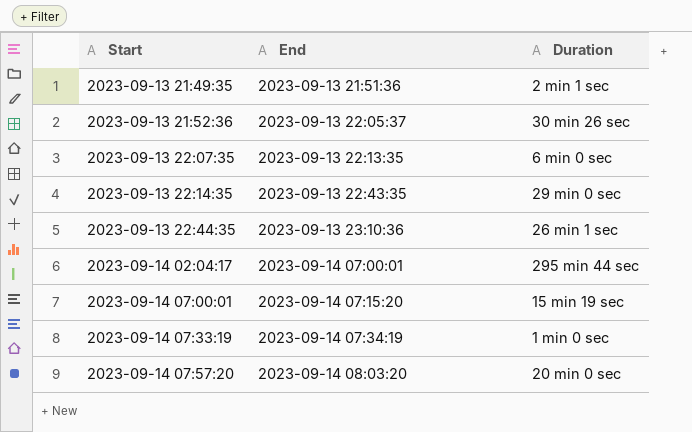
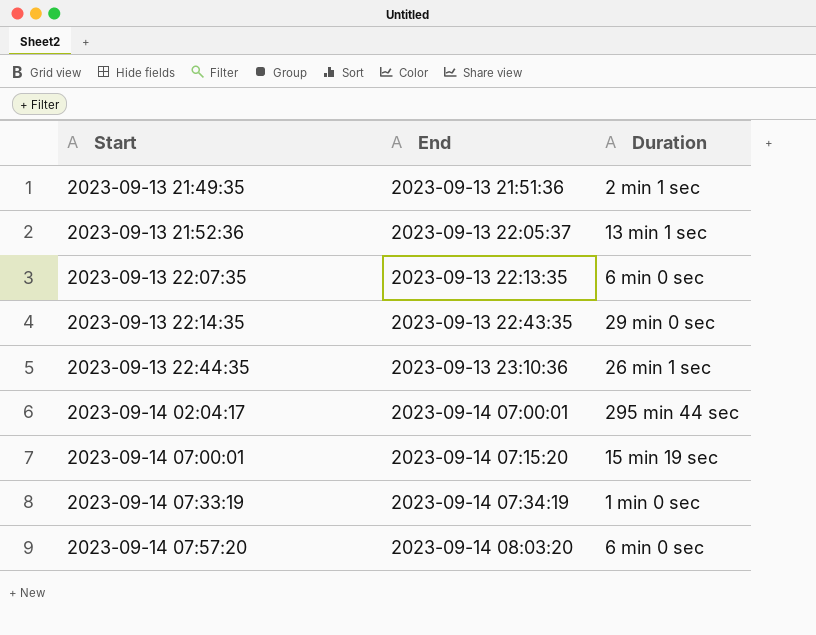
2023-09-13 21:52:36 | Duration: 30 min 26 sec -> 13 min 1 sec
2023-09-14 07:57:20 | Duration: 20 min 0 sec -> 6 min 0 sec

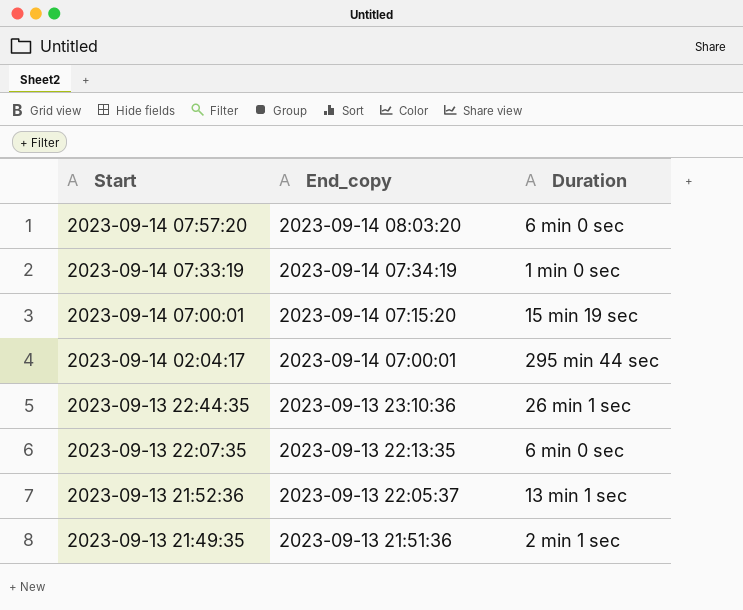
row order: Start ascending -> Start descending
column name: End -> End_copy
row 2023-09-13 22:14:35: 2023-09-13 22:43:35 | 29 min 0 sec -> none

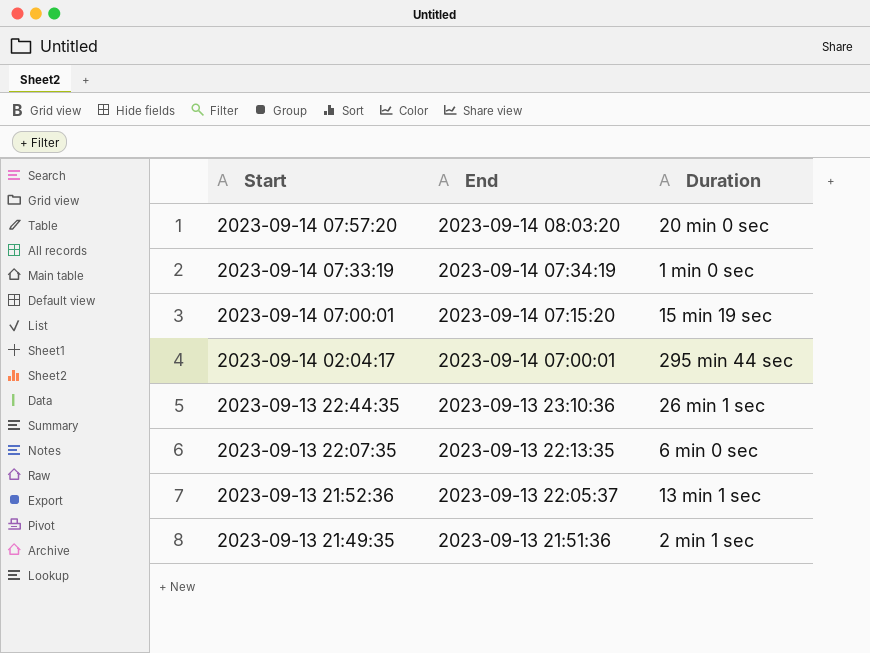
column name: End_copy -> End
2023-09-14 07:57:20 | Duration: 6 min 0 sec -> 20 min 0 sec

